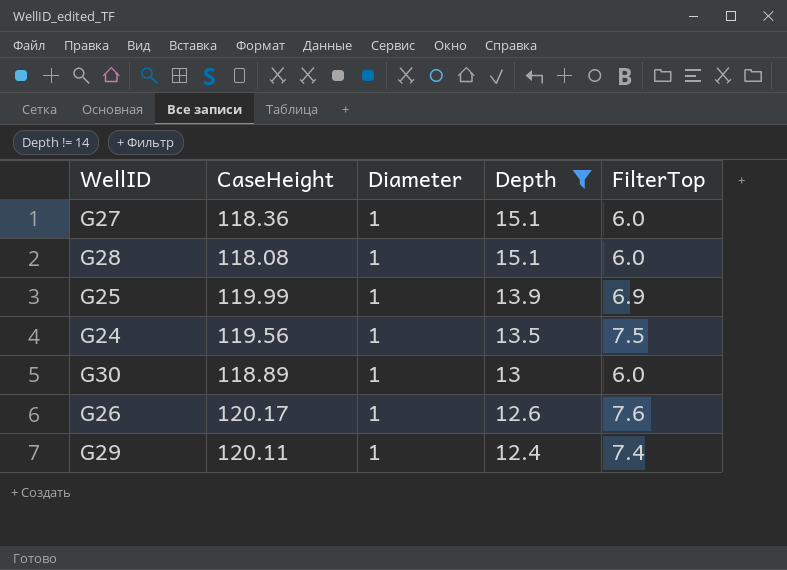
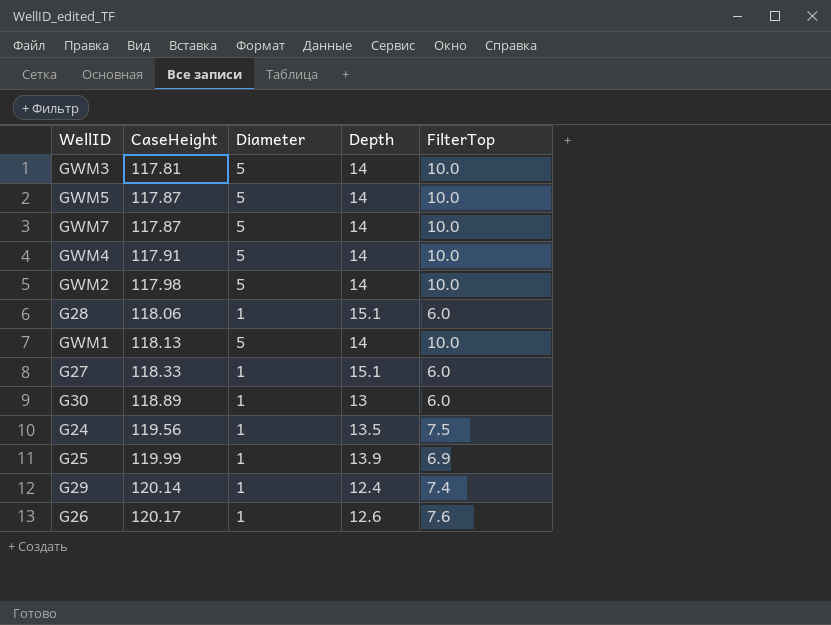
filter: Depth != 14 -> none
row order: Depth descending -> CaseHeight ascending
G28 | CaseHeight: 118.08 -> 118.06
G27 | CaseHeight: 118.36 -> 118.33
G29 | CaseHeight: 120.11 -> 120.14

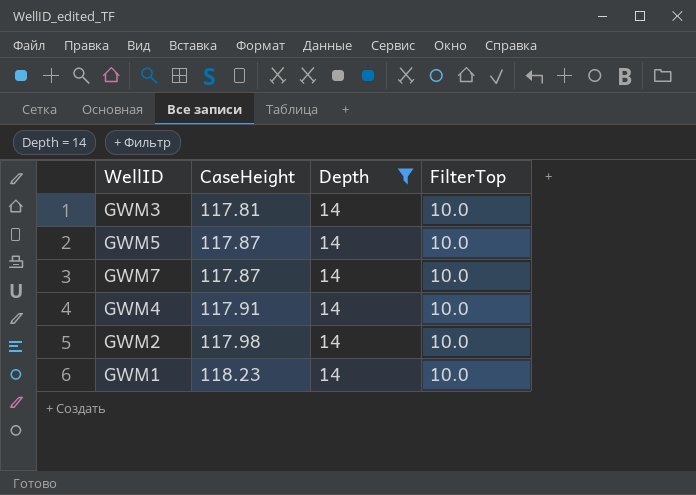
filter: none -> Depth = 14
column Diameter | position: 3 -> none
GWM1 | CaseHeight: 118.13 -> 118.23

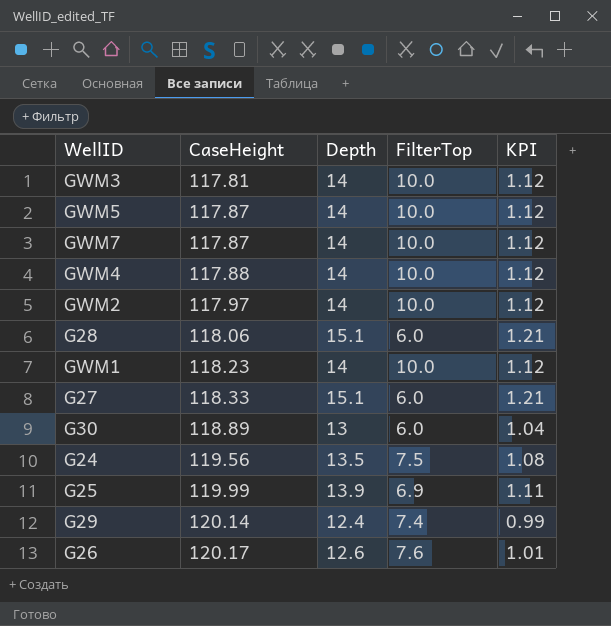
filter: Depth = 14 -> none
column KPI | formula: none -> [Depth] * 0.08
GWM4 | CaseHeight: 117.91 -> 117.88
GWM2 | CaseHeight: 117.98 -> 117.97

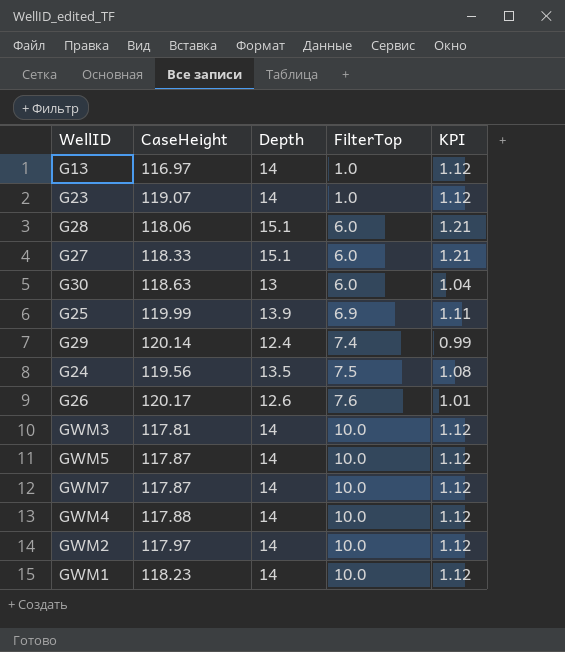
row order: CaseHeight ascending -> FilterTop ascending
row G13: none -> 116.97 | 14 | 1.0 | 1.12
row G23: none -> 119.07 | 14 | 1.0 | 1.12
G30 | CaseHeight: 118.89 -> 118.63

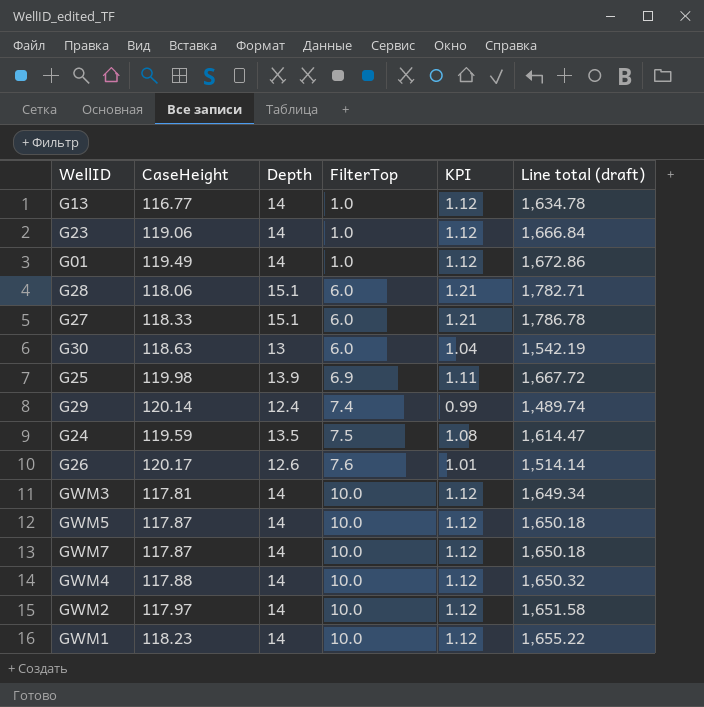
column Line total (draft) | formula: none -> [CaseHeight] * [Depth]
G13 | CaseHeight: 116.97 -> 116.77
G23 | CaseHeight: 119.07 -> 119.06
row G01: none -> 119.49 | 14 | 1.0 | 1.12 | 1,672.86
G25 | CaseHeight: 119.99 -> 119.98
G24 | CaseHeight: 119.56 -> 119.59

